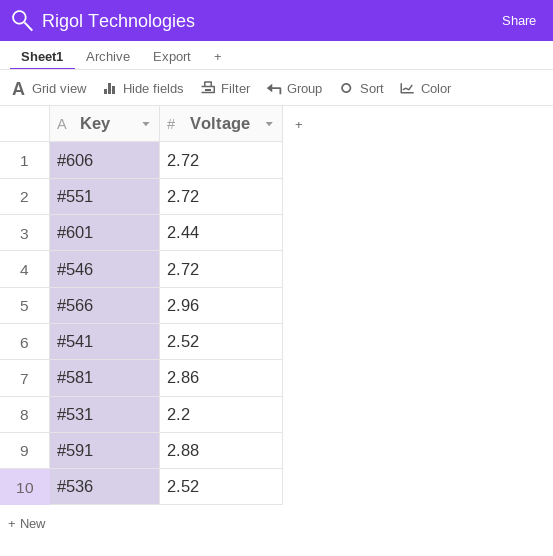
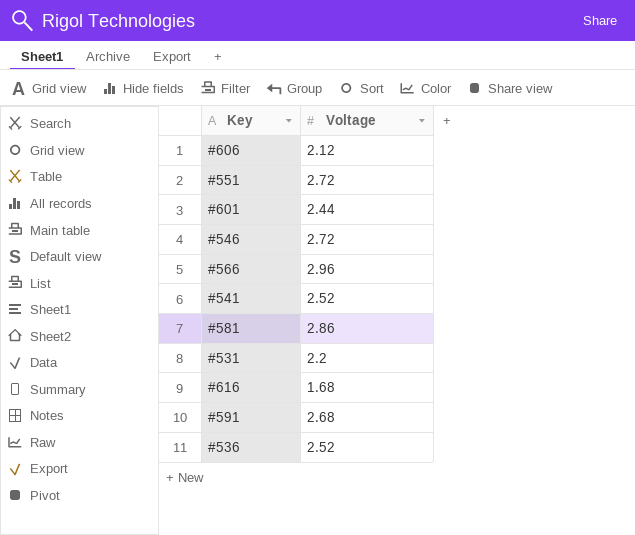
#606 | Voltage: 2.72 -> 2.12
row #616: none -> 1.68
#591 | Voltage: 2.88 -> 2.68

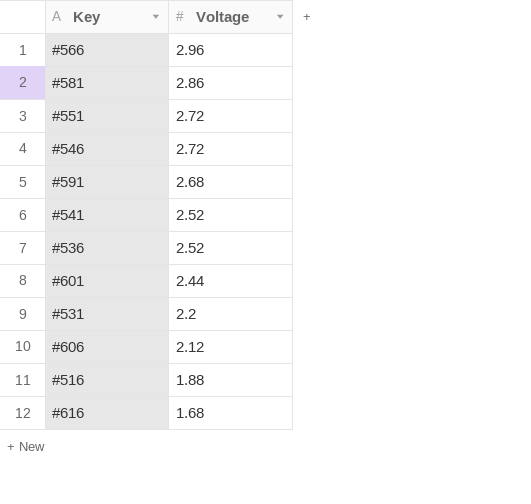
row order: none -> Voltage descending
row #516: none -> 1.88

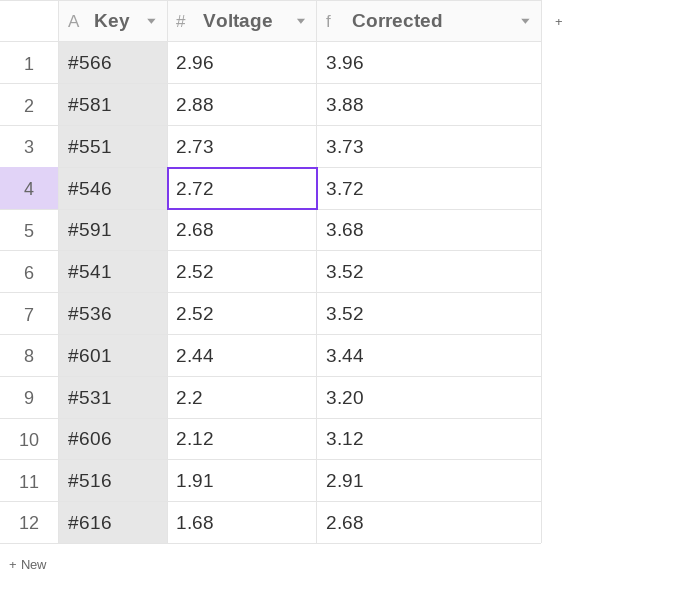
column Corrected | formula: none -> [Voltage] + 1
#581 | Voltage: 2.86 -> 2.88
#551 | Voltage: 2.72 -> 2.73
#516 | Voltage: 1.88 -> 1.91

